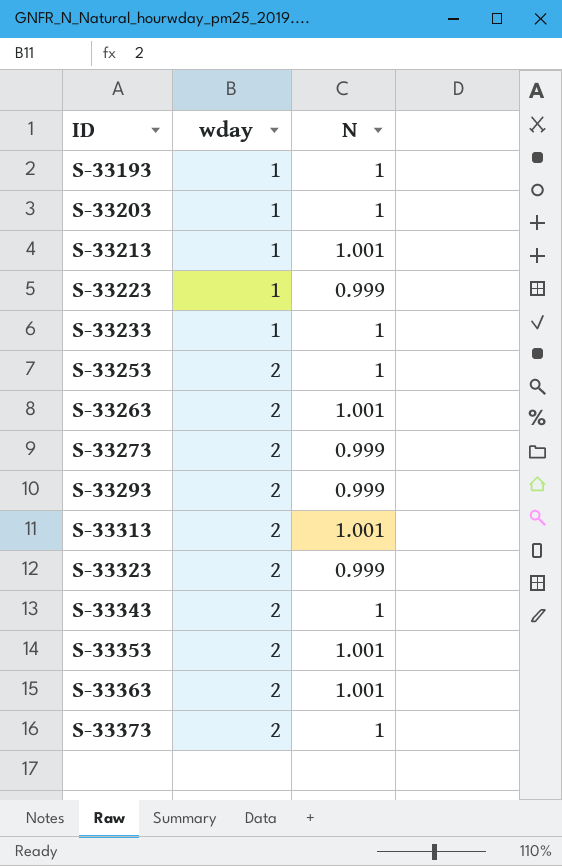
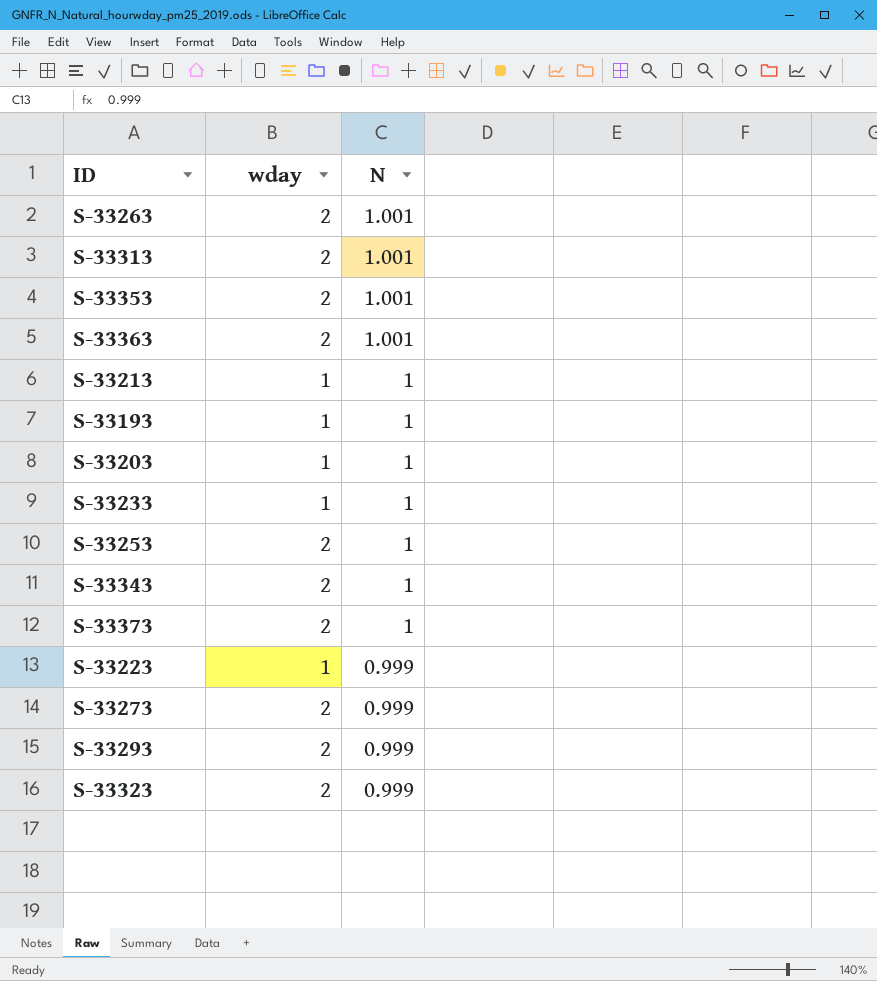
row order: ID ascending -> N descending
S-33213 | N: 1.001 -> 1

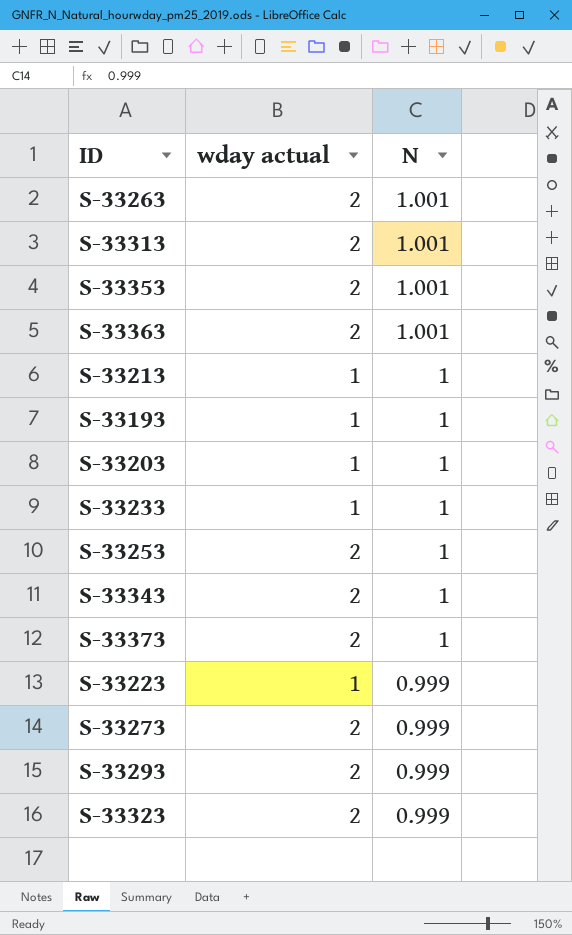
column name: wday -> wday actual

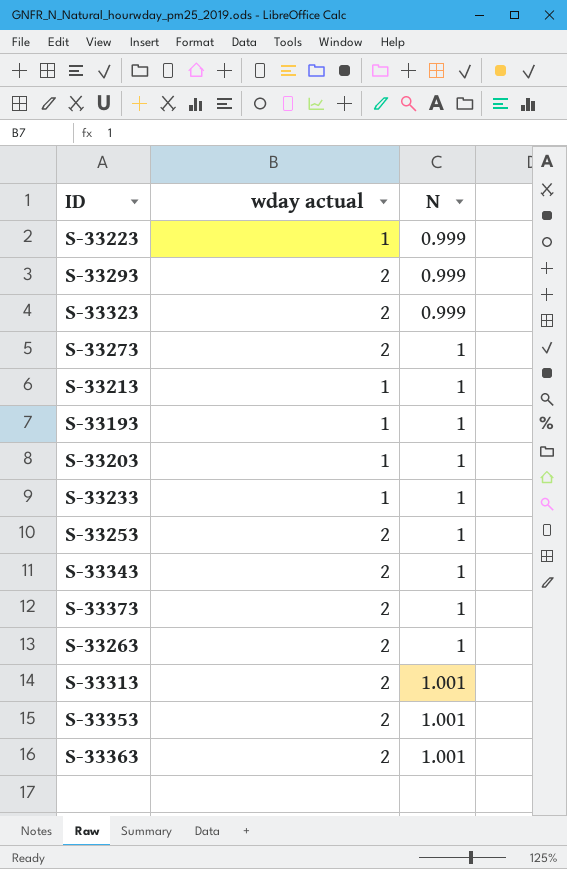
row order: N descending -> N ascending
S-33273 | N: 0.999 -> 1
S-33263 | N: 1.001 -> 1

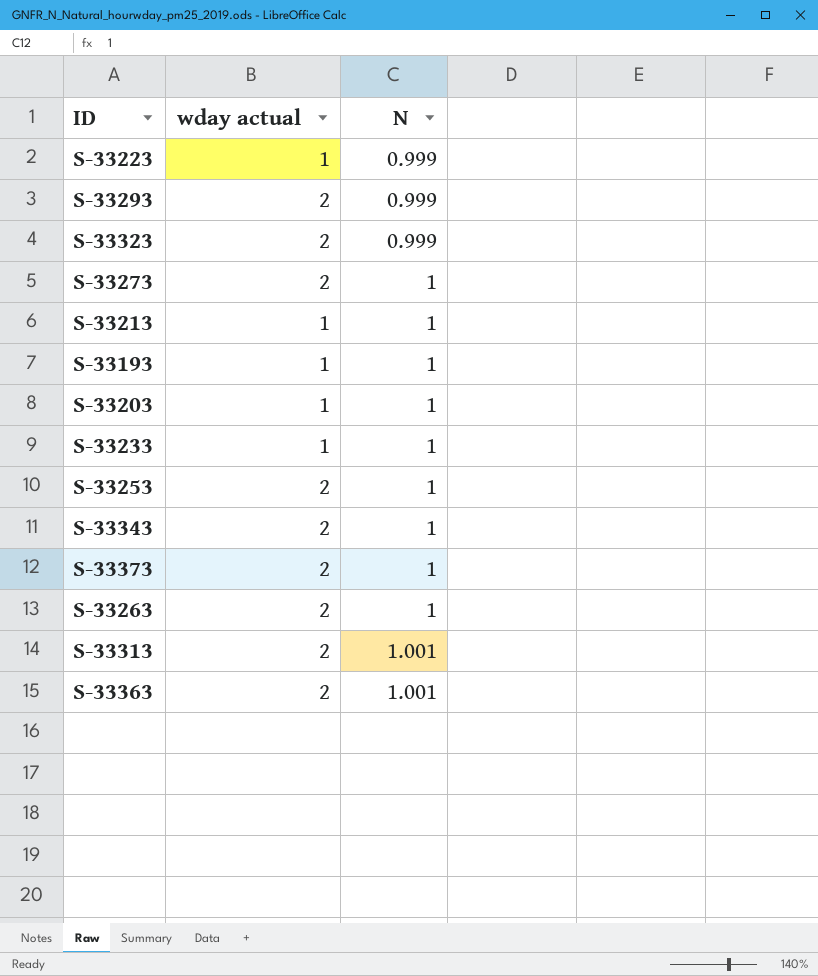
row S-33353: 2 | 1.001 -> none

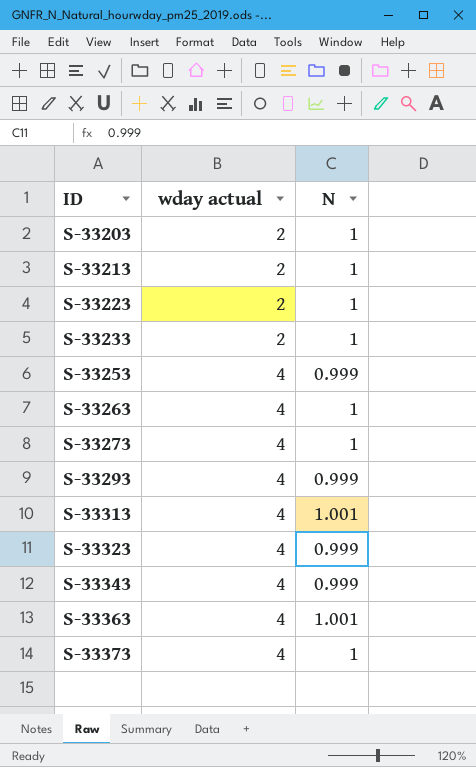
row order: N ascending -> ID ascending
row S-33193: 1 | 1 -> none
S-33203 | wday actual: 1 -> 2
S-33213 | wday actual: 1 -> 2
S-33223 | wday actual: 1 -> 2
S-33223 | N: 0.999 -> 1
S-33233 | wday actual: 1 -> 2
S-33253 | wday actual: 2 -> 4
S-33253 | N: 1 -> 0.999
S-33263 | wday actual: 2 -> 4
S-33273 | wday actual: 2 -> 4
S-33293 | wday actual: 2 -> 4
S-33313 | wday actual: 2 -> 4
S-33323 | wday actual: 2 -> 4
S-33343 | wday actual: 2 -> 4
S-33343 | N: 1 -> 0.999
S-33363 | wday actual: 2 -> 4
S-33373 | wday actual: 2 -> 4

